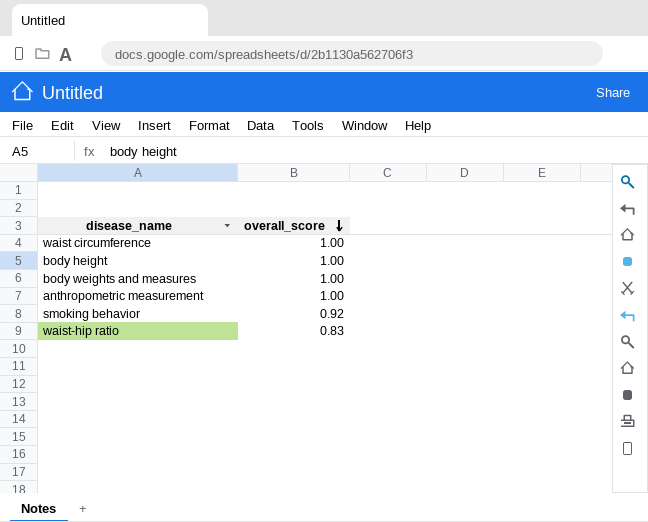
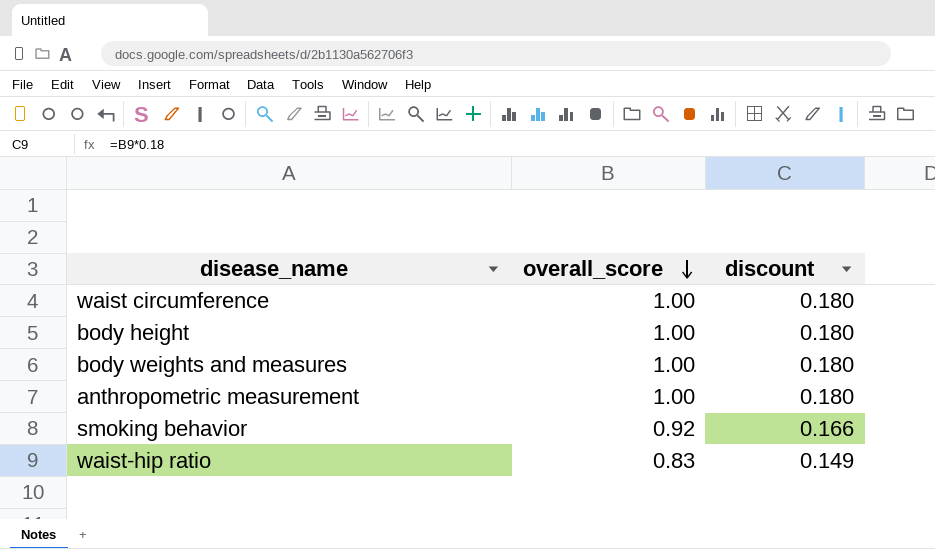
column discount | formula: none -> [overall_score] * 0.18

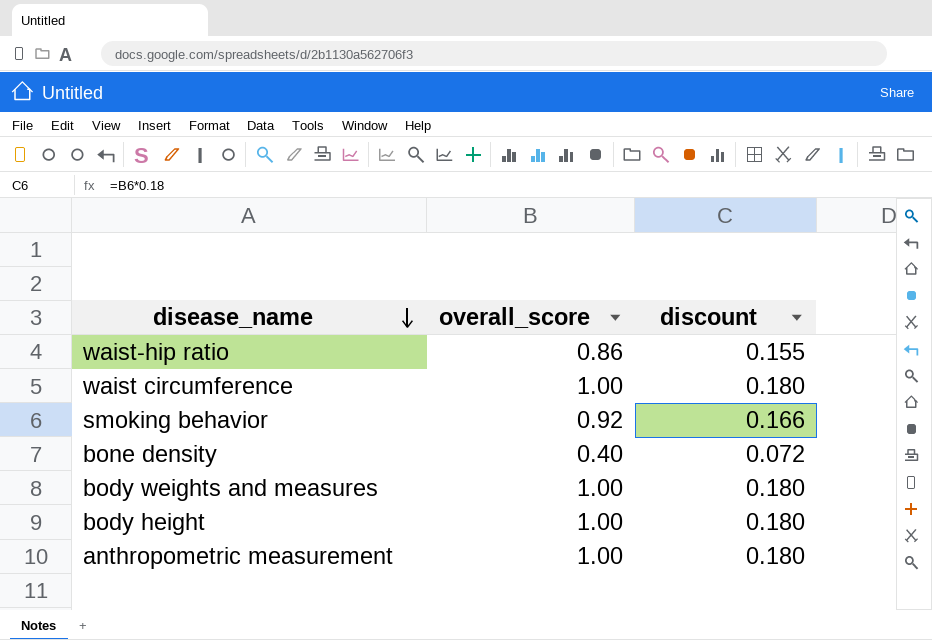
row order: overall_score descending -> disease_name descending
waist-hip ratio | overall_score: 0.83 -> 0.86
waist-hip ratio | discount: 0.149 -> 0.155
row bone density: none -> 0.40 | 0.072

